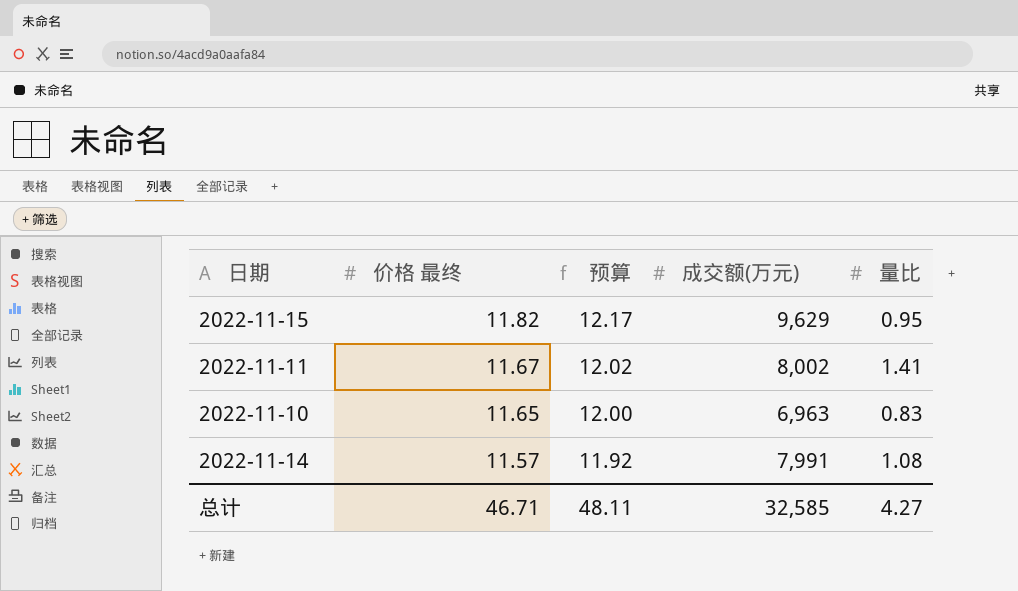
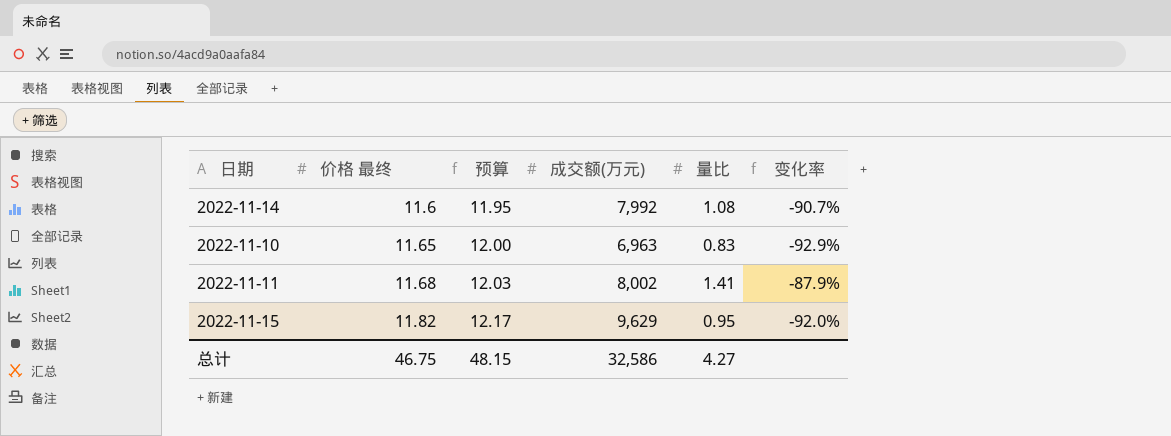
row order: 价格 最终 descending -> 价格 最终 ascending
column 变化率 | formula: none -> ([量比] - [价格 最终]) / [价格 最终]
2022-11-14 | 价格 最终: 11.57 -> 11.6
2022-11-14 | 预算: 11.92 -> 11.95
2022-11-14 | 成交额(万元): 7,991 -> 7,992
2022-11-11 | 价格 最终: 11.67 -> 11.68
2022-11-11 | 预算: 12.02 -> 12.03
总计 | 价格 最终: 46.71 -> 46.75
总计 | 预算: 48.11 -> 48.15
总计 | 成交额(万元): 32,585 -> 32,586

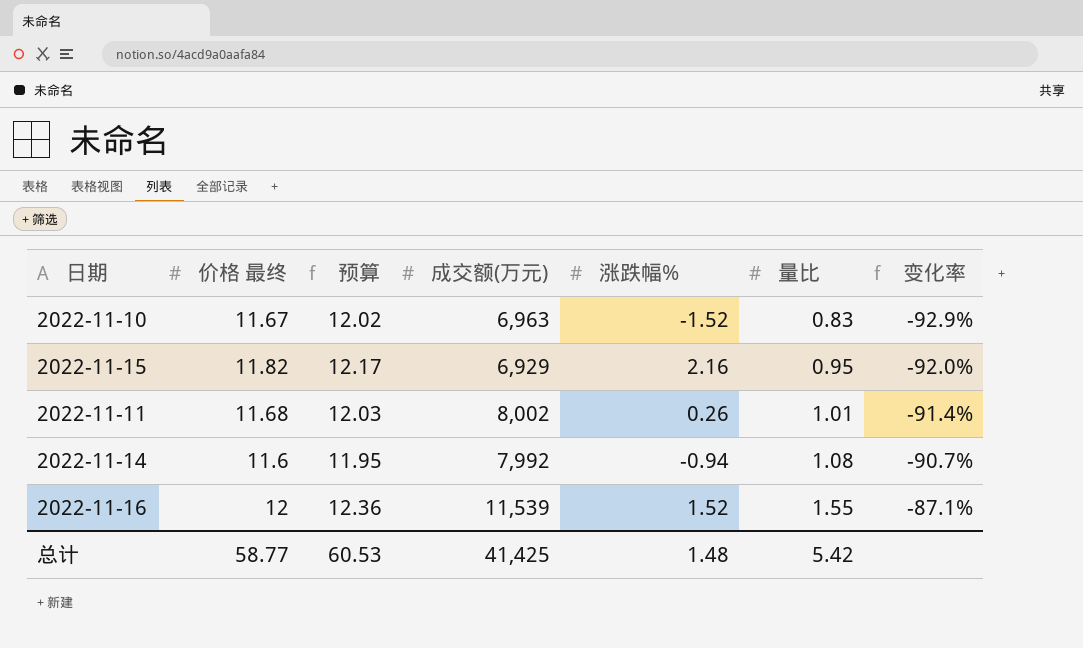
row order: 价格 最终 ascending -> 量比 ascending
column 涨跌幅% | position: none -> 5
2022-11-10 | 价格 最终: 11.65 -> 11.67
2022-11-10 | 预算: 12.00 -> 12.02
2022-11-15 | 成交额(万元): 9,629 -> 6,929
2022-11-11 | 量比: 1.41 -> 1.01
2022-11-11 | 变化率: -87.9% -> -91.4%
row 2022-11-16: none -> 12 | 12.36 | 11,539 | 1.52 | 1.55 | -87.1%
总计 | 价格 最终: 46.75 -> 58.77
总计 | 预算: 48.15 -> 60.53
总计 | 成交额(万元): 32,586 -> 41,425
总计 | 量比: 4.27 -> 5.42

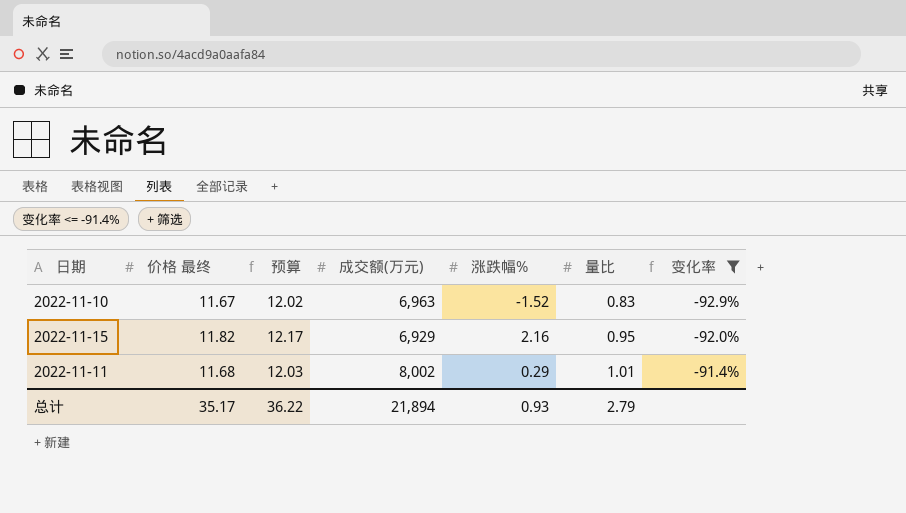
filter: none -> 变化率 <= -91.4%
2022-11-11 | 涨跌幅%: 0.26 -> 0.29
总计 | 价格 最终: 58.77 -> 35.17
总计 | 预算: 60.53 -> 36.22
总计 | 成交额(万元): 41,425 -> 21,894
总计 | 涨跌幅%: 1.48 -> 0.93
总计 | 量比: 5.42 -> 2.79

